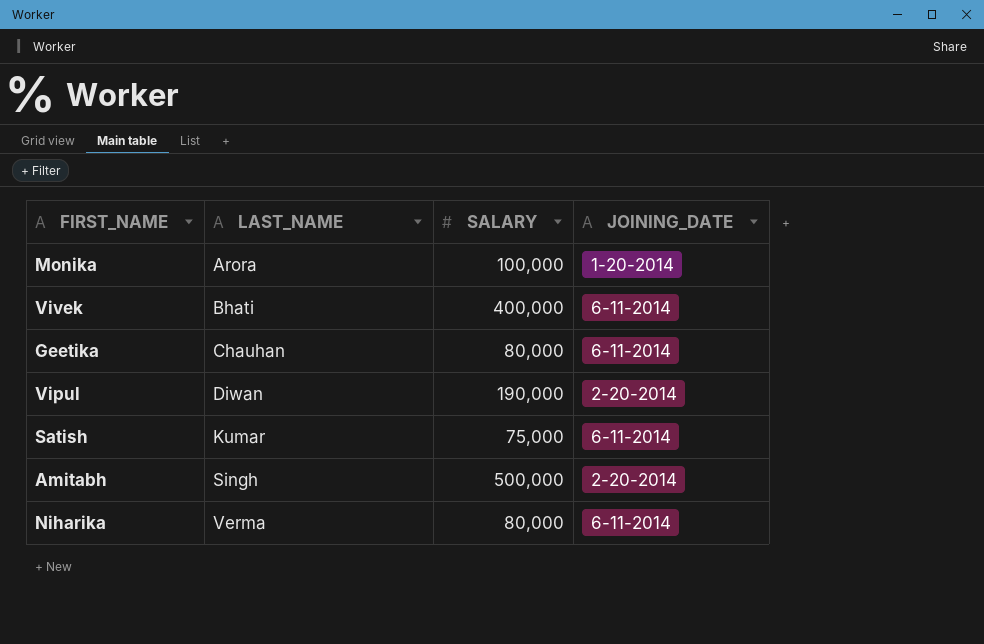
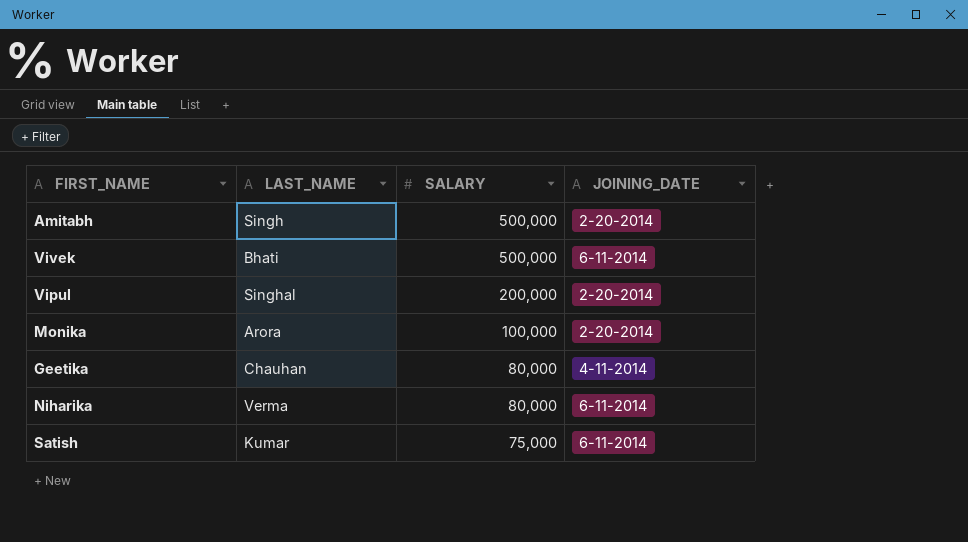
row order: LAST_NAME ascending -> SALARY descending
Vivek | SALARY: 400,000 -> 500,000
Vipul | LAST_NAME: Diwan -> Singhal
Vipul | SALARY: 190,000 -> 200,000
Monika | JOINING_DATE: 1-20-2014 -> 2-20-2014
Geetika | JOINING_DATE: 6-11-2014 -> 4-11-2014

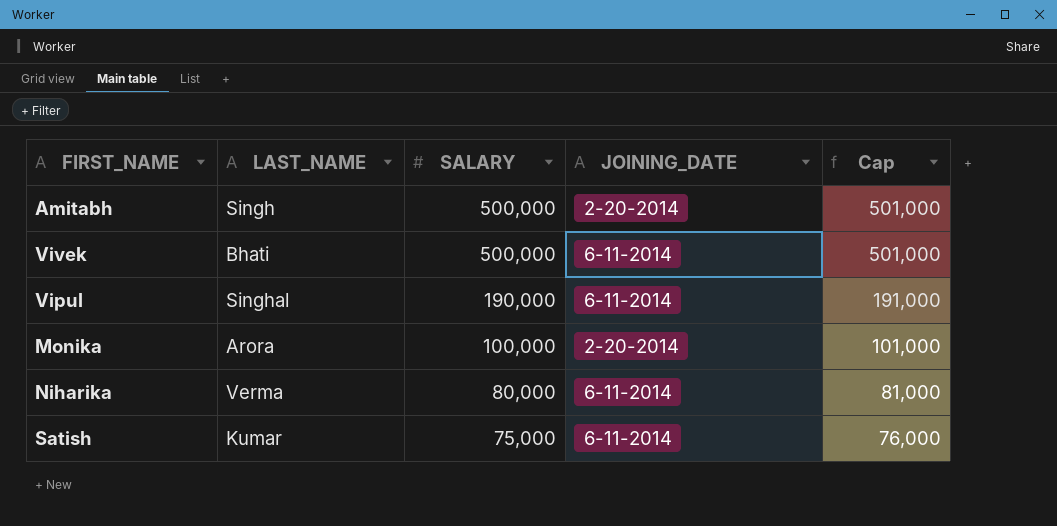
column Cap | formula: none -> [SALARY] + 1000
row Geetika: Chauhan | 80,000 | 4-11-2014 -> none
Vipul | SALARY: 200,000 -> 190,000
Vipul | JOINING_DATE: 2-20-2014 -> 6-11-2014

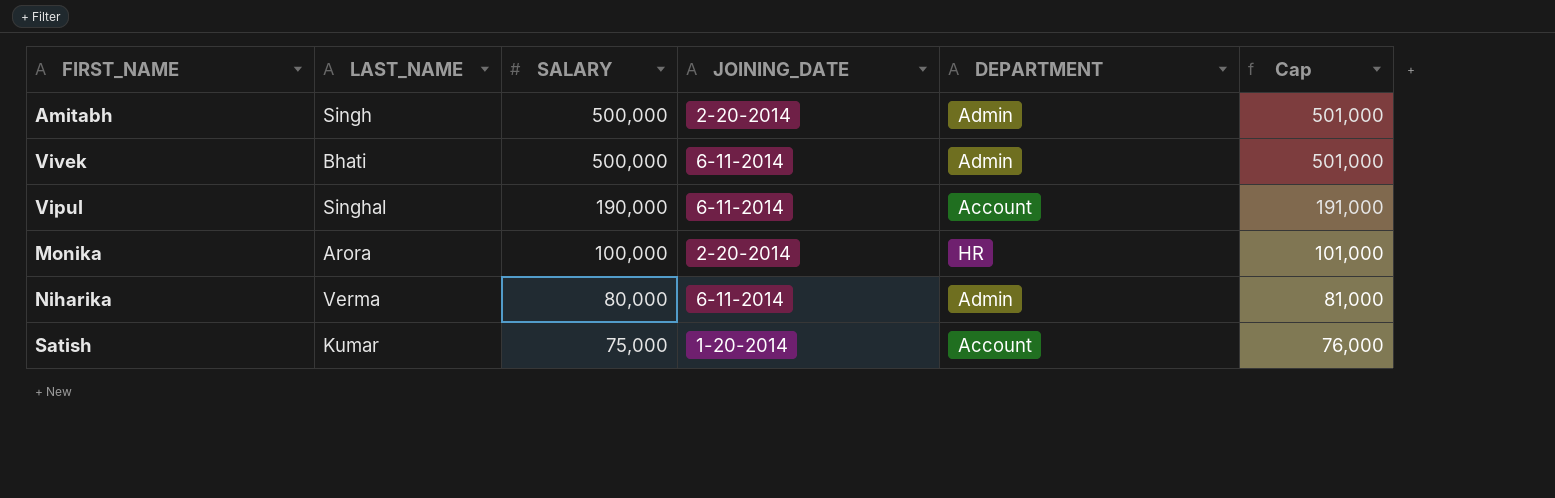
column DEPARTMENT | position: none -> 5
Satish | JOINING_DATE: 6-11-2014 -> 1-20-2014

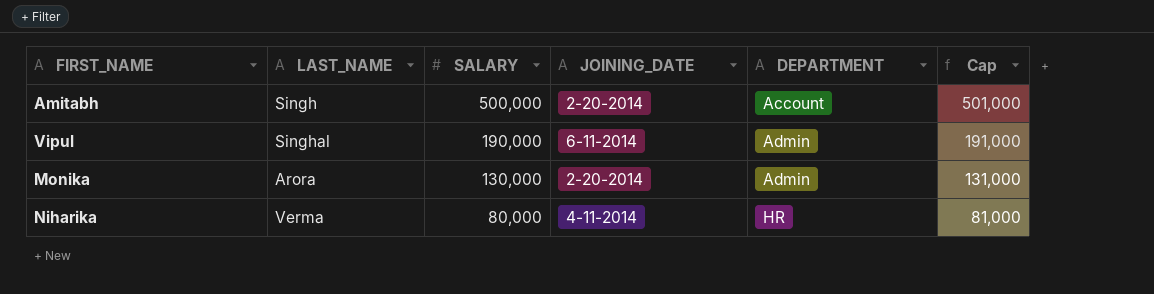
row Vivek: Bhati | 500,000 | 6-11-2014 | Admin | 501,000 -> none
row Satish: Kumar | 75,000 | 1-20-2014 | Account | 76,000 -> none
Amitabh | DEPARTMENT: Admin -> Account
Vipul | DEPARTMENT: Account -> Admin
Monika | SALARY: 100,000 -> 130,000
Monika | DEPARTMENT: HR -> Admin
Monika | Cap: 101,000 -> 131,000
Niharika | JOINING_DATE: 6-11-2014 -> 4-11-2014
Niharika | DEPARTMENT: Admin -> HR

